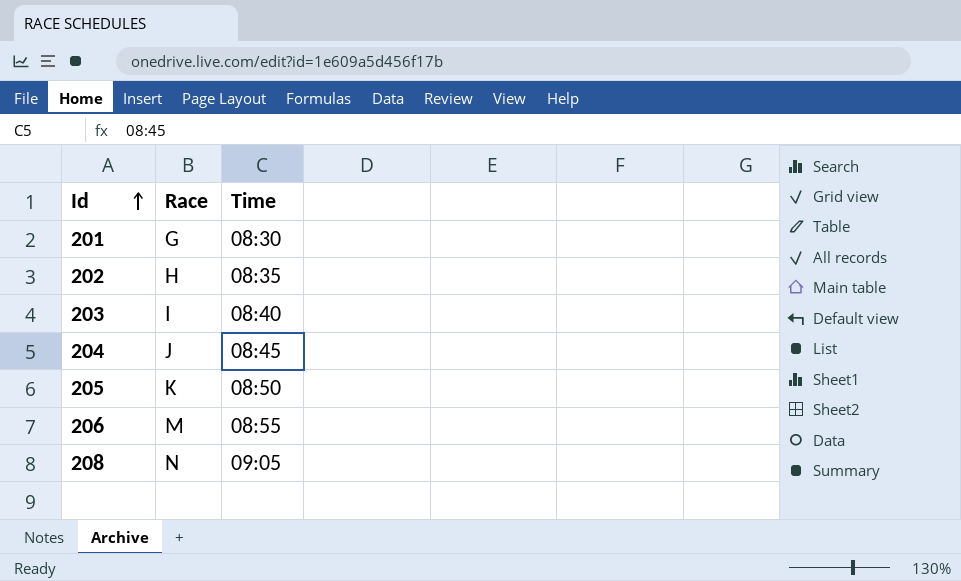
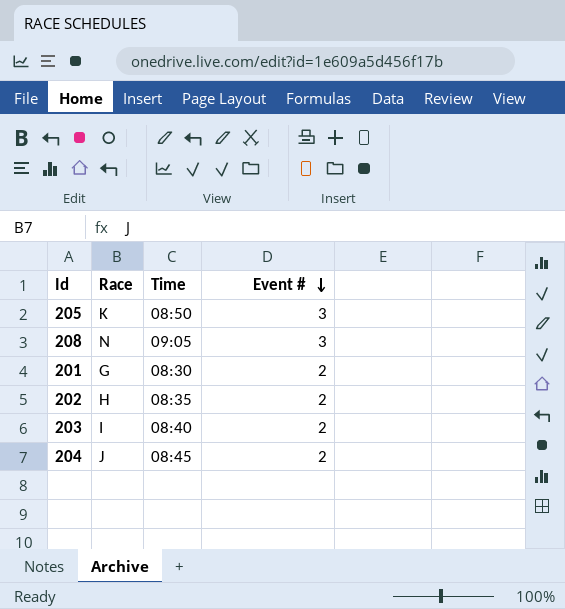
row order: Id ascending -> Event # descending
column Event # | position: none -> 4
row 206: M | 08:55 -> none

